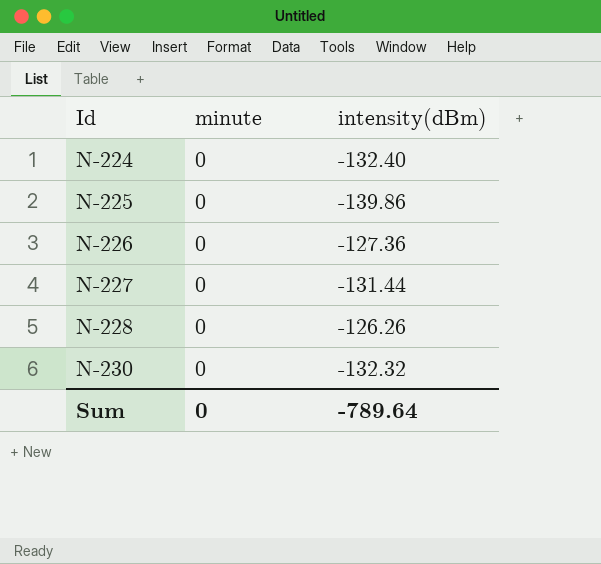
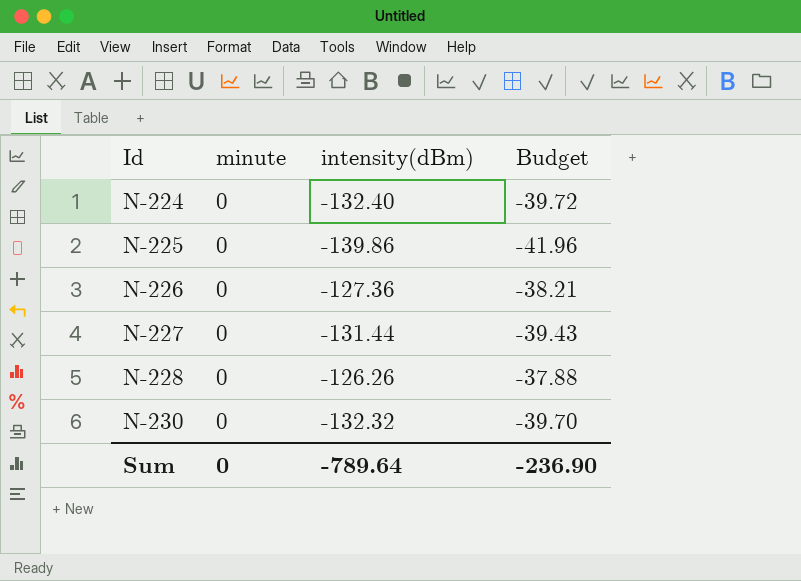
column Budget | formula: none -> [intensity(dBm)] * 0.3

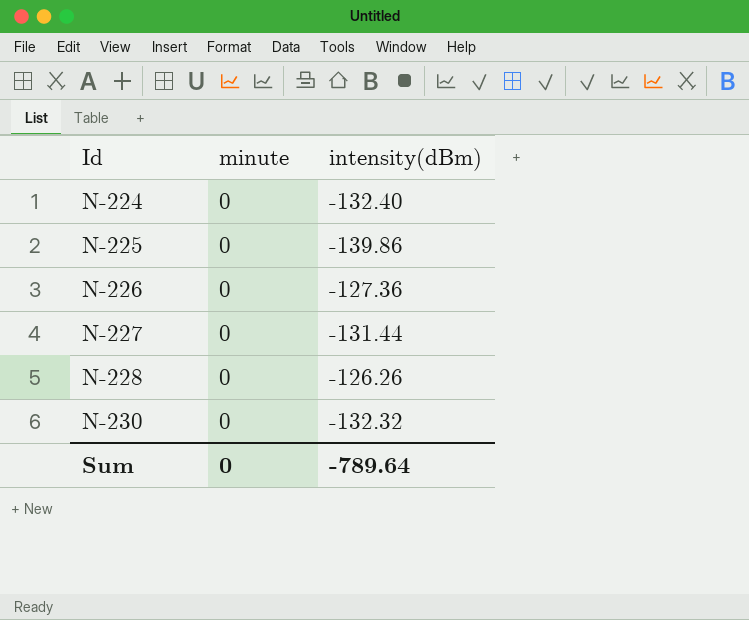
column Budget | formula: [intensity(dBm)] * 0.3 -> none

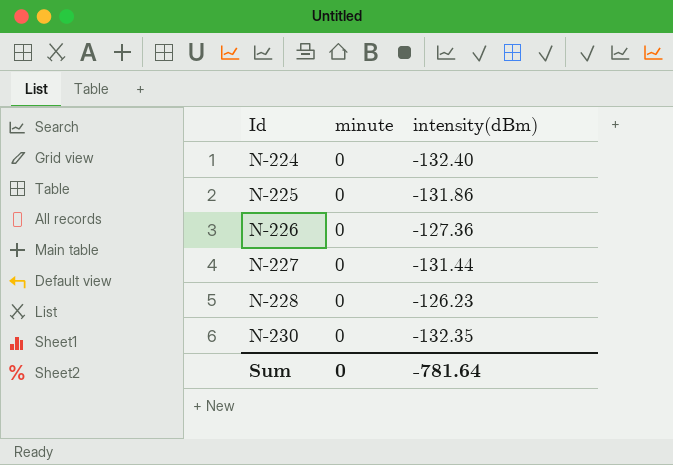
N-225 | intensity(dBm): -139.86 -> -131.86
N-228 | intensity(dBm): -126.26 -> -126.23
N-230 | intensity(dBm): -132.32 -> -132.35
Sum | intensity(dBm): -789.64 -> -781.64

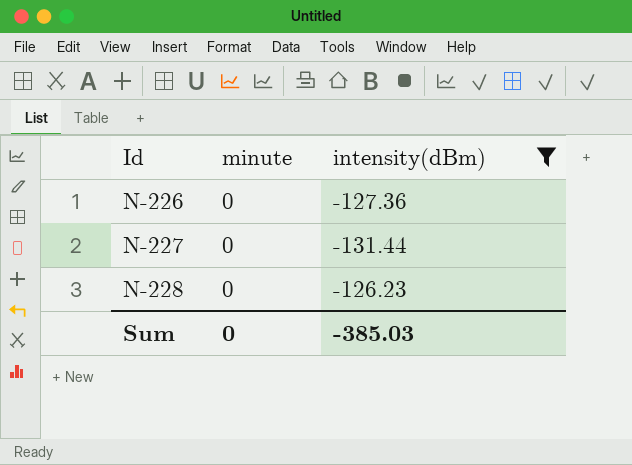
filter: none -> intensity(dBm) >= -131.44
Sum | intensity(dBm): -781.64 -> -385.03

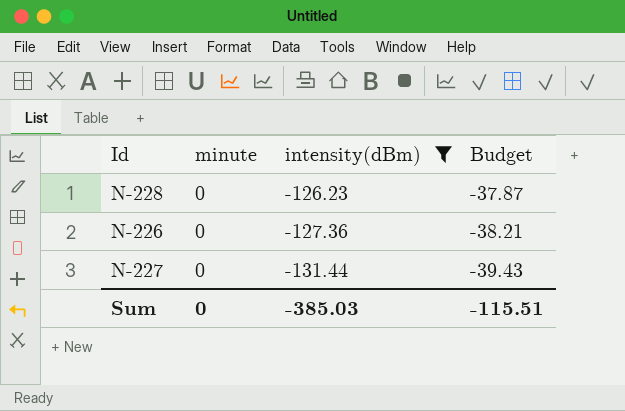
row order: Id ascending -> intensity(dBm) descending
column Budget | formula: none -> [intensity(dBm)] * 0.3

